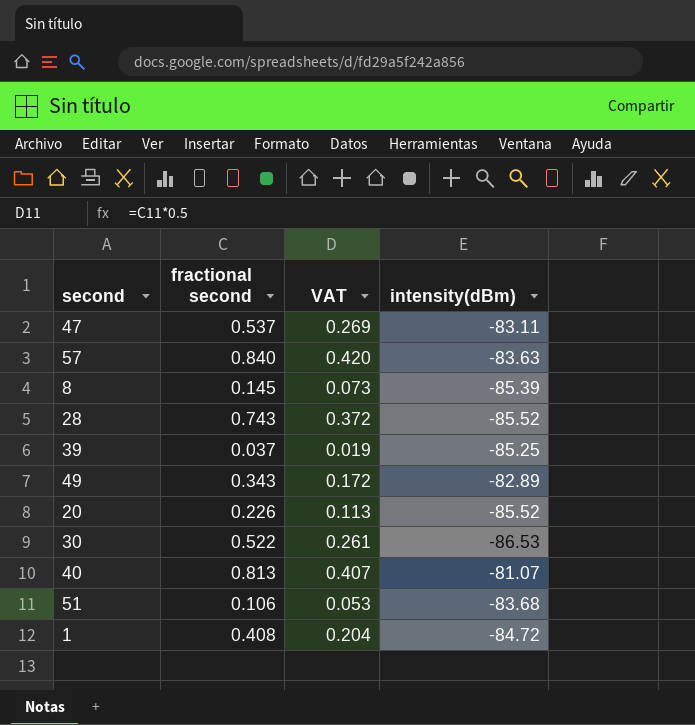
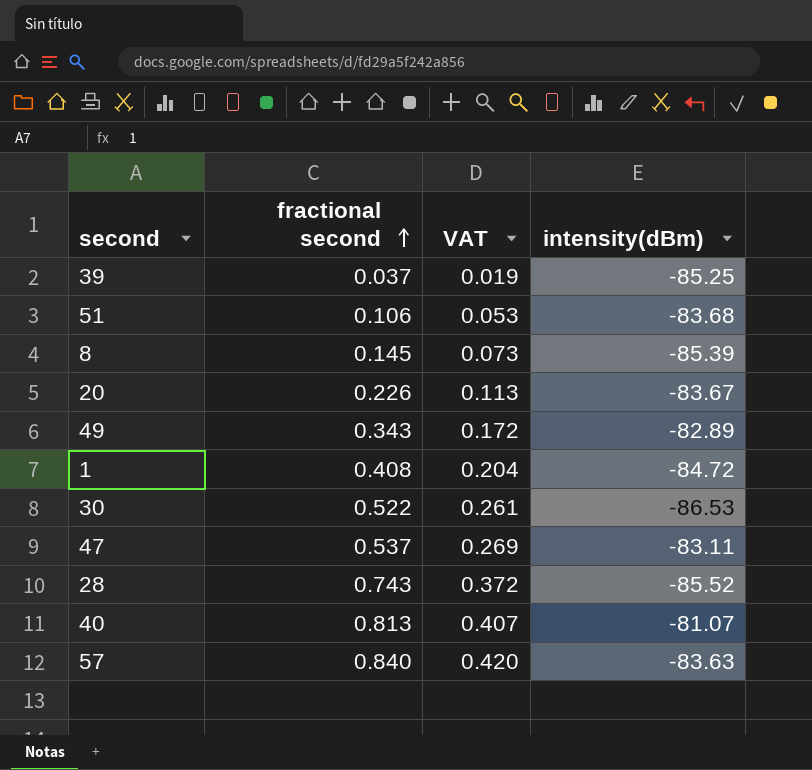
row order: none -> fractional second ascending
20 | intensity(dBm): -85.52 -> -83.67

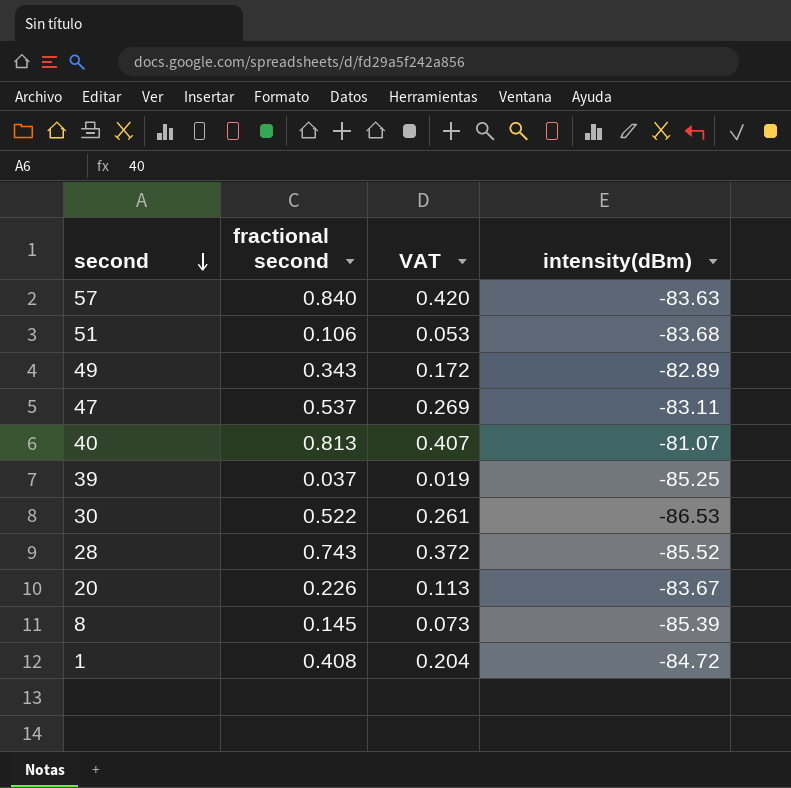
row order: fractional second ascending -> second descending

